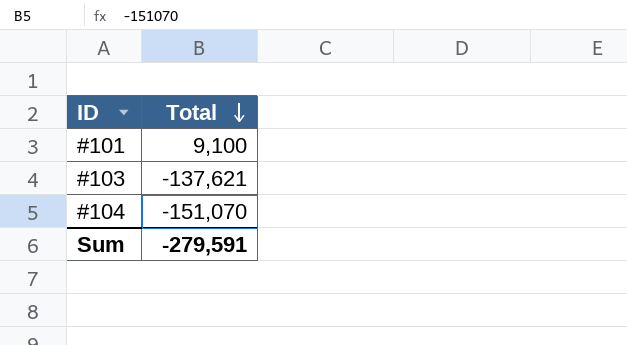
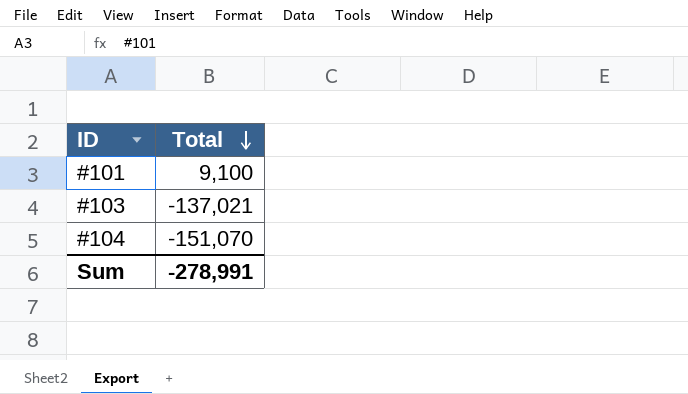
#103 | Total: -137,621 -> -137,021
Sum | Total: -279,591 -> -278,991

